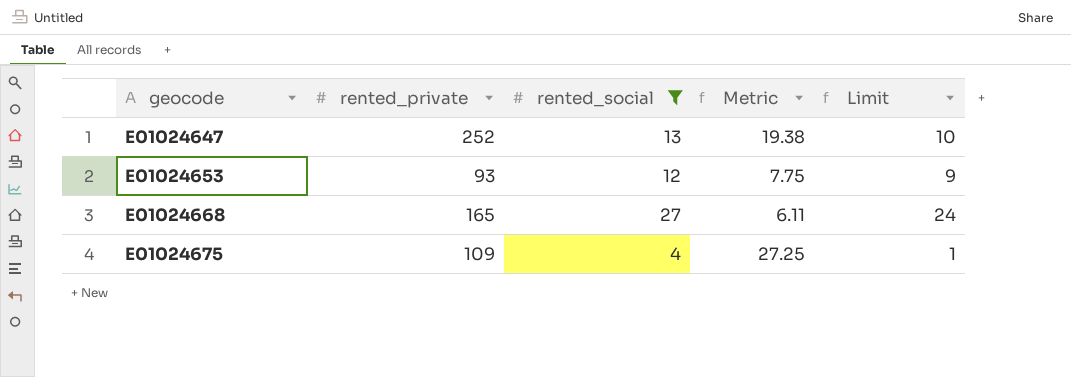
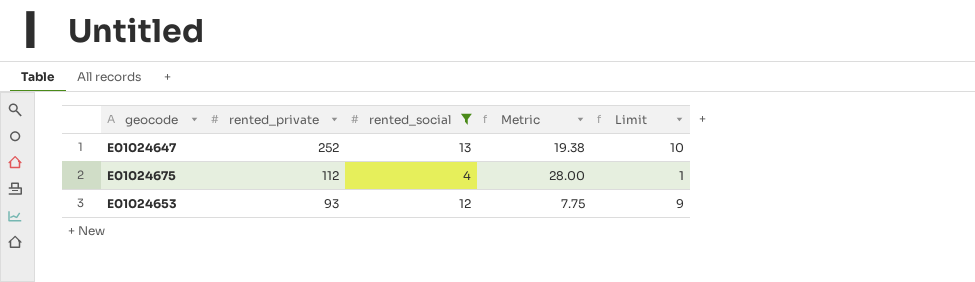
row order: geocode ascending -> rented_private descending
row E01024668: 165 | 27 | 6.11 | 24 -> none
E01024675 | rented_private: 109 -> 112
E01024675 | Metric: 27.25 -> 28.00

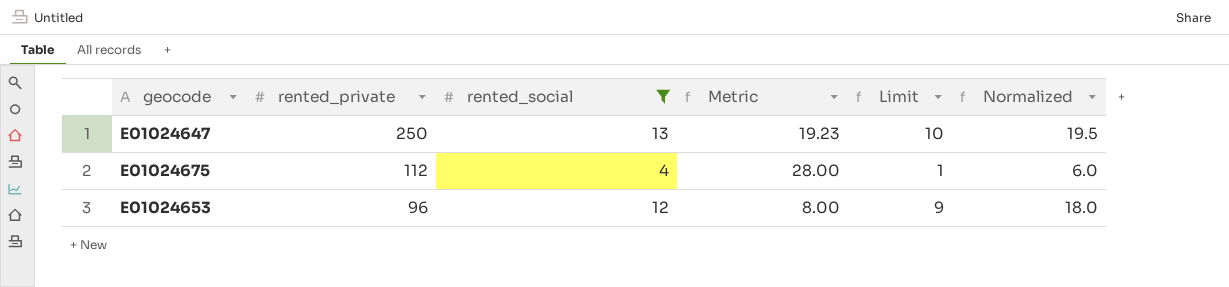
column Normalized | formula: none -> [rented_social] * 1.5
E01024647 | rented_private: 252 -> 250
E01024647 | Metric: 19.38 -> 19.23
E01024653 | rented_private: 93 -> 96
E01024653 | Metric: 7.75 -> 8.00

